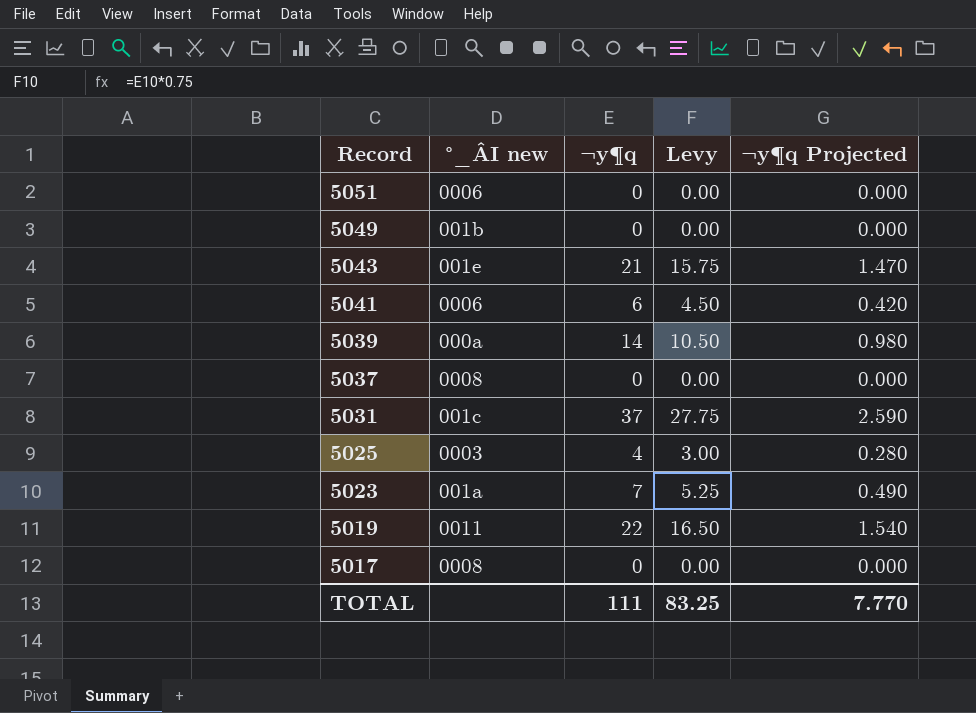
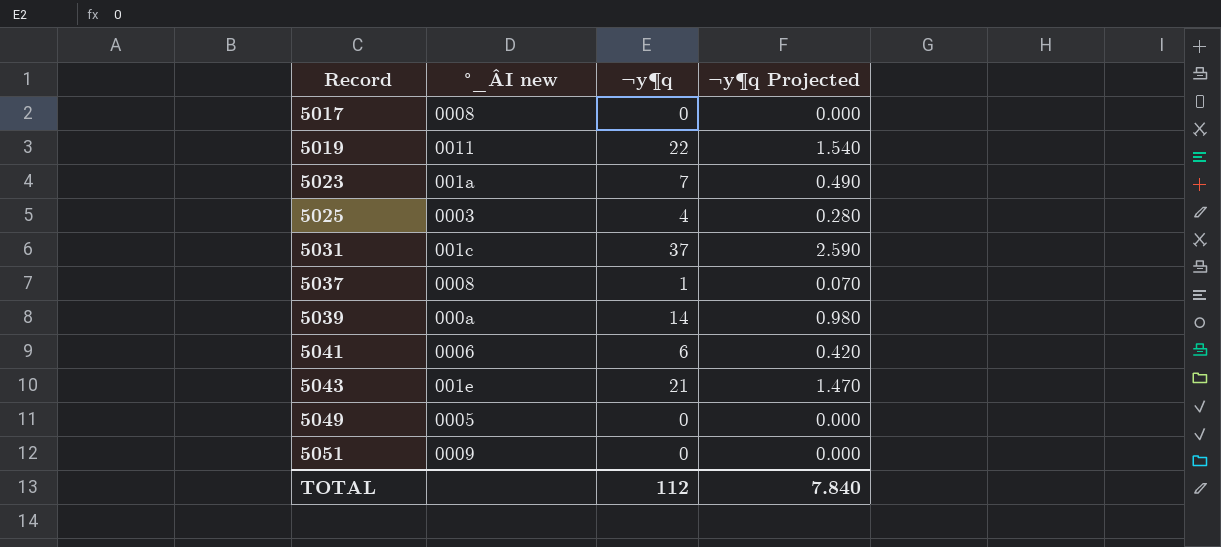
row order: Record descending -> Record ascending
column Levy | formula: [¬y¶q] * 0.75 -> none
5037 | ¬y¶q: 0 -> 1
5037 | ¬y¶q Projected: 0.000 -> 0.070
5049 | °_ÂI new: 001b -> 0005
5051 | °_ÂI new: 0006 -> 0009
TOTAL | ¬y¶q: 111 -> 112
TOTAL | ¬y¶q Projected: 7.770 -> 7.840

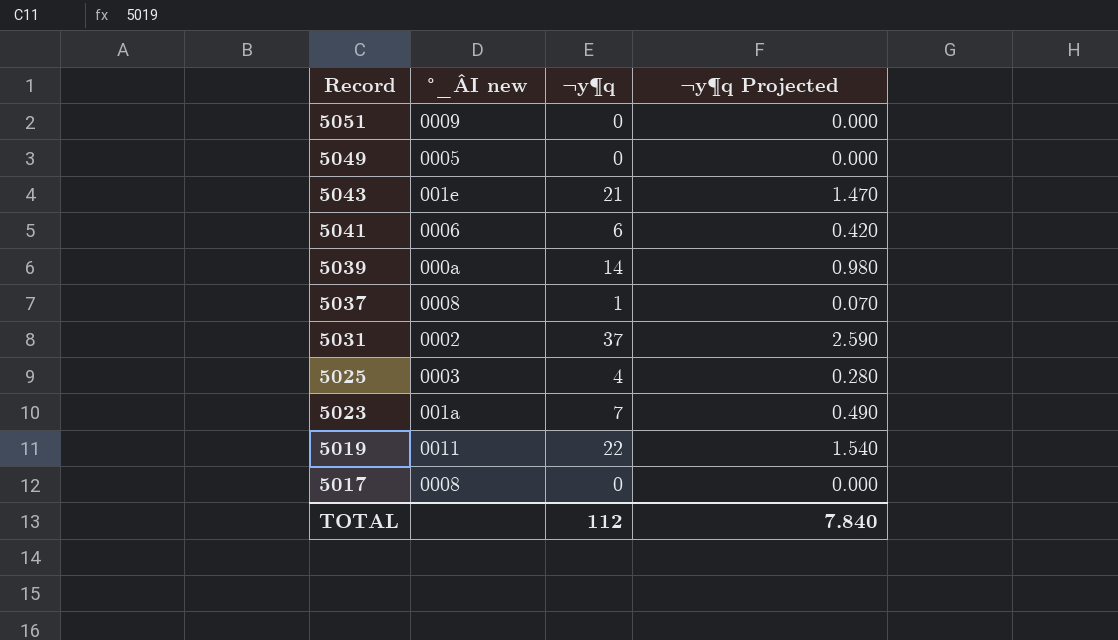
row order: Record ascending -> Record descending
5031 | °_ÂI new: 001c -> 0002

